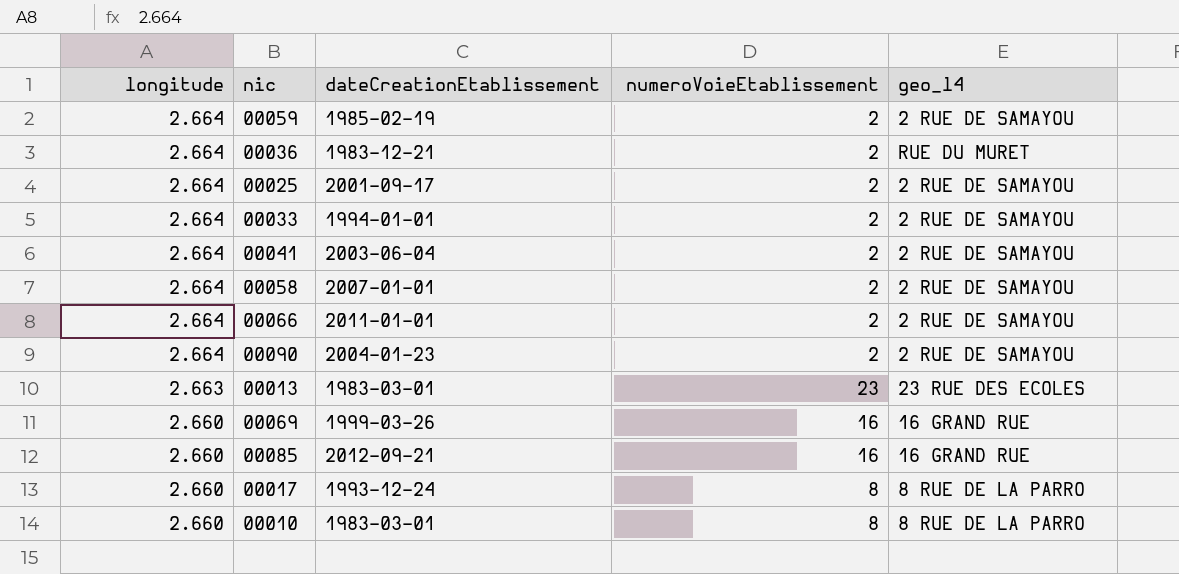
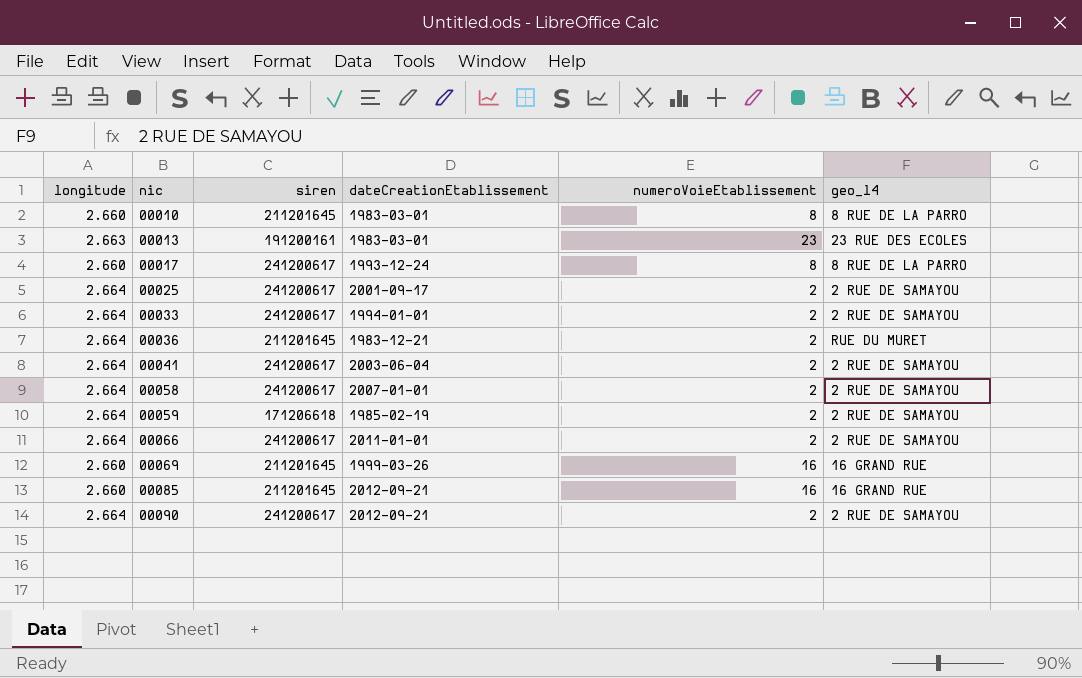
row order: longitude descending -> nic ascending
column siren | position: none -> 3
00090 | dateCreationEtablissement: 2004-01-23 -> 2012-09-21

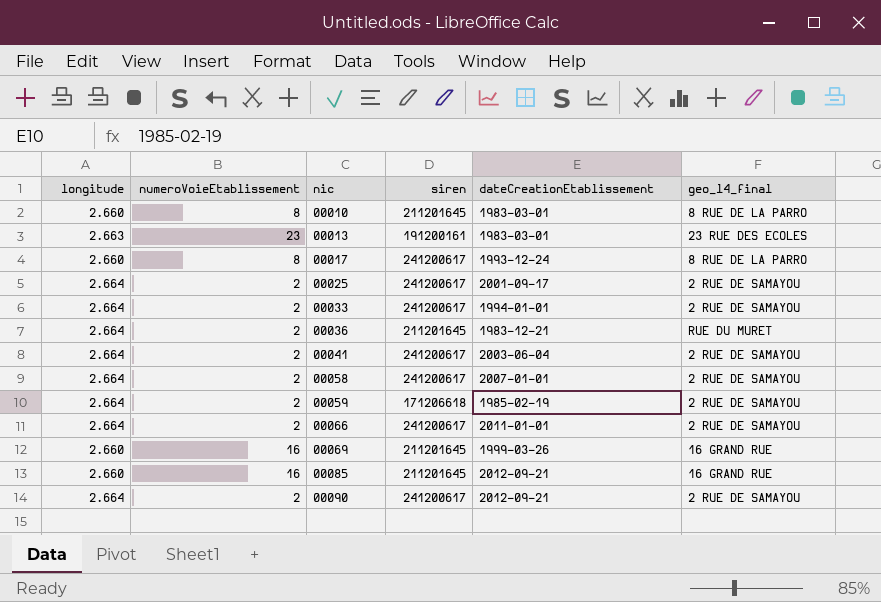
column numeroVoieEtablissement | position: 5 -> 2
column name: geo_l4 -> geo_l4_final

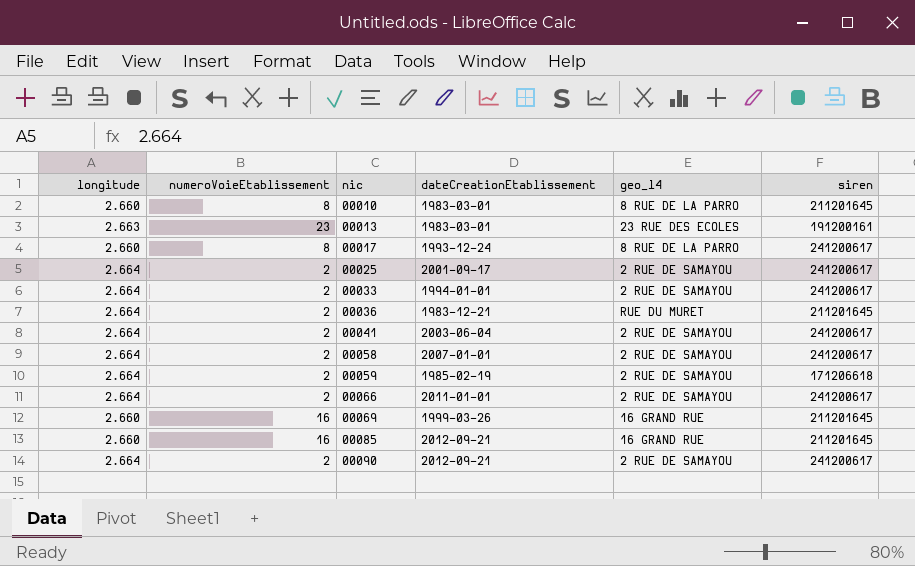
column name: geo_l4_final -> geo_l4
column siren | position: 4 -> 6

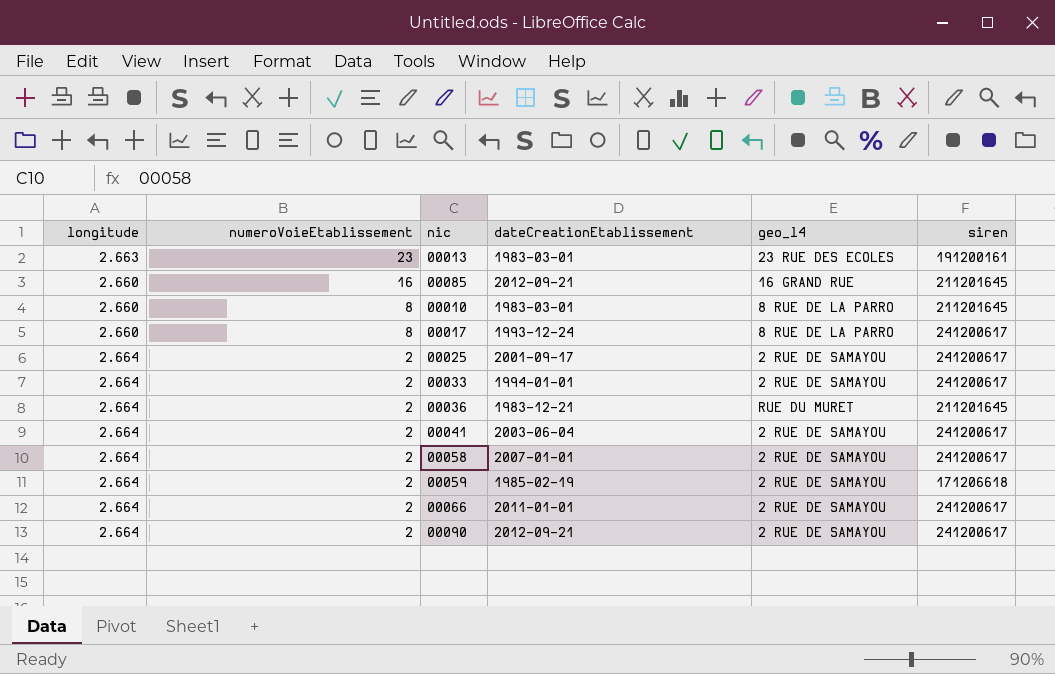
row order: nic ascending -> numeroVoieEtablissement descending
row 00069: 2.660 | 16 | 1999-03-26 | 16 GRAND RUE | 211201645 -> none

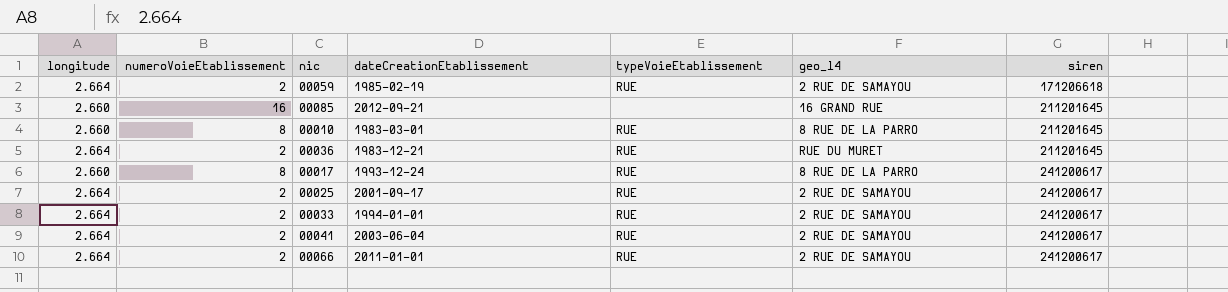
row order: numeroVoieEtablissement descending -> siren ascending
column typeVoieEtablissement | position: none -> 5
row 00013: 2.663 | 23 | 1983-03-01 | 23 RUE DES ECOLES | 191200161 -> none
row 00058: 2.664 | 2 | 2007-01-01 | 2 RUE DE SAMAYOU | 241200617 -> none
row 00090: 2.664 | 2 | 2012-09-21 | 2 RUE DE SAMAYOU | 241200617 -> none

